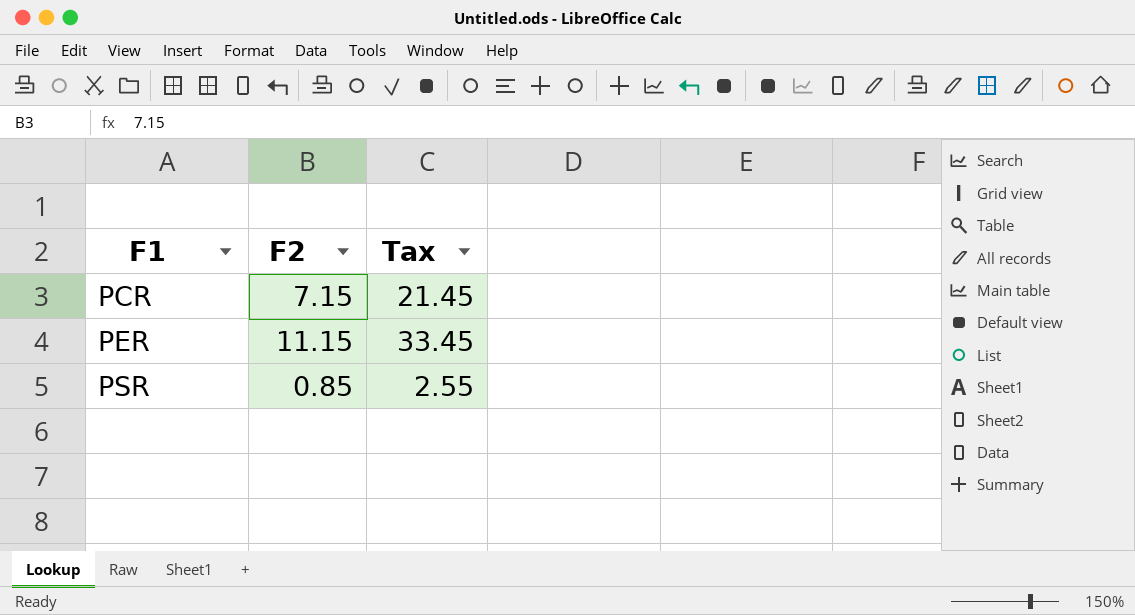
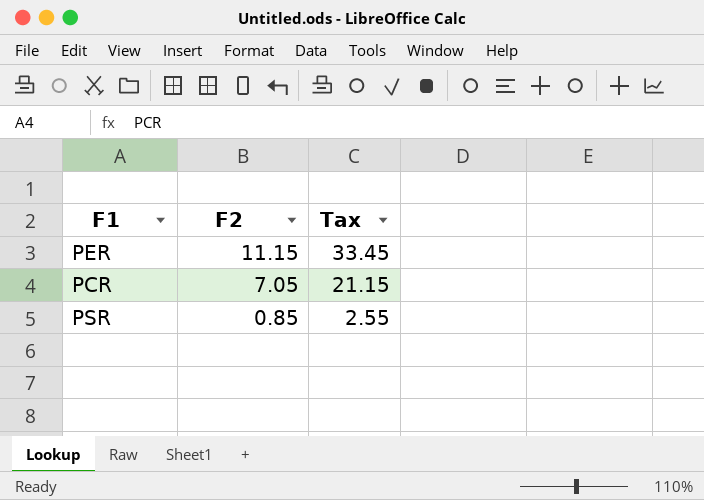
row order: F1 ascending -> F2 descending
PCR | F2: 7.15 -> 7.05
PCR | Tax: 21.45 -> 21.15

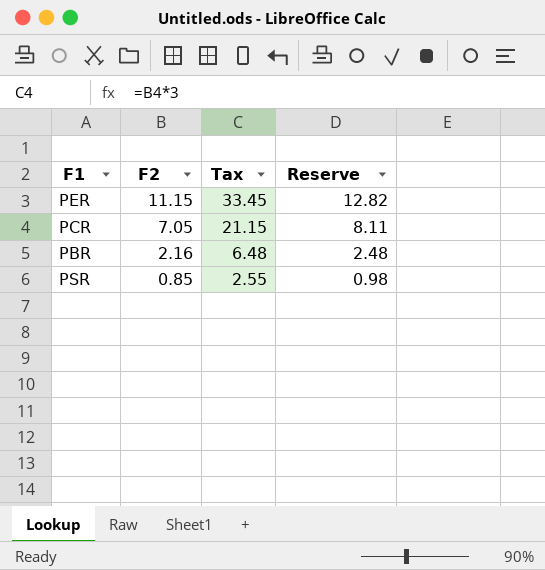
column Reserve | formula: none -> [F2] * 1.15
row PBR: none -> 2.16 | 6.48 | 2.48

